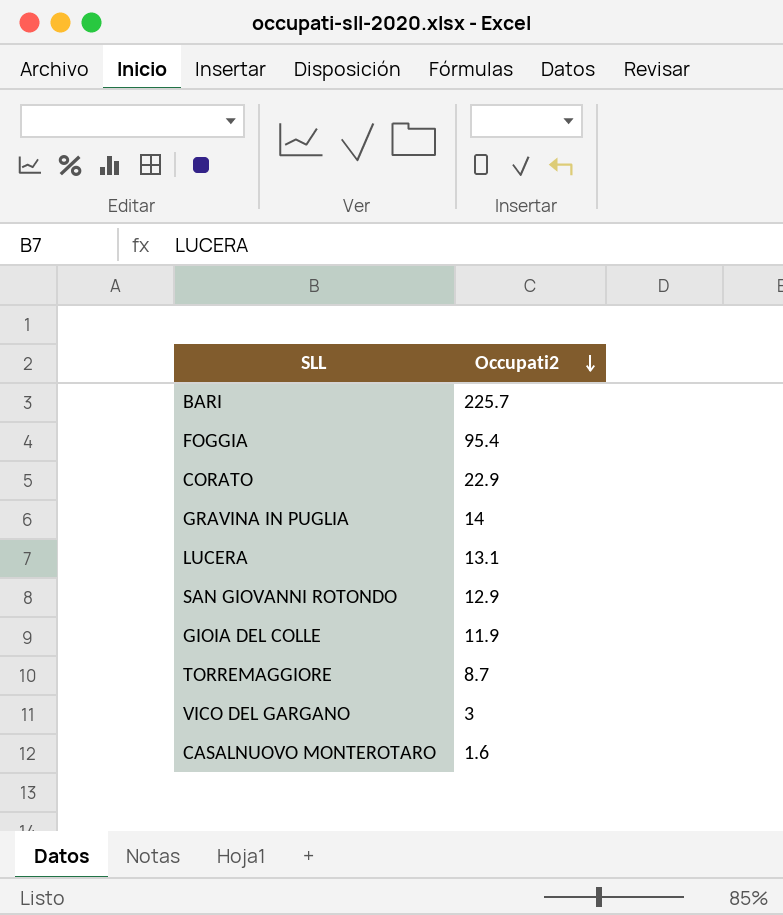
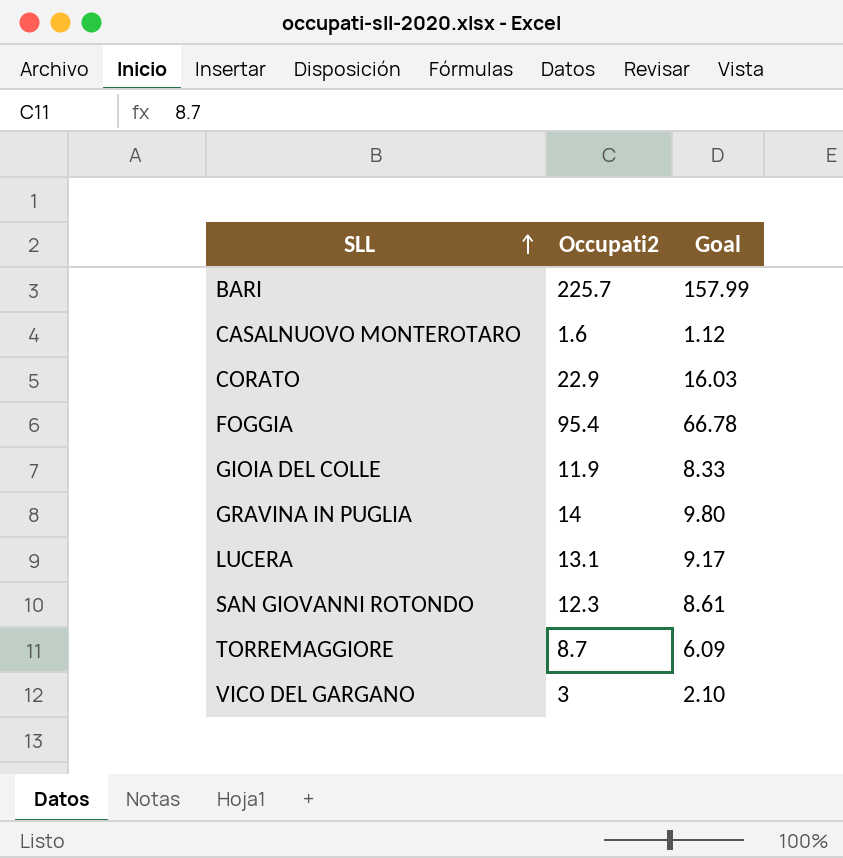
row order: Occupati2 descending -> SLL ascending
column Goal | formula: none -> [Occupati2] * 0.7
SAN GIOVANNI ROTONDO | Occupati2: 12.9 -> 12.3

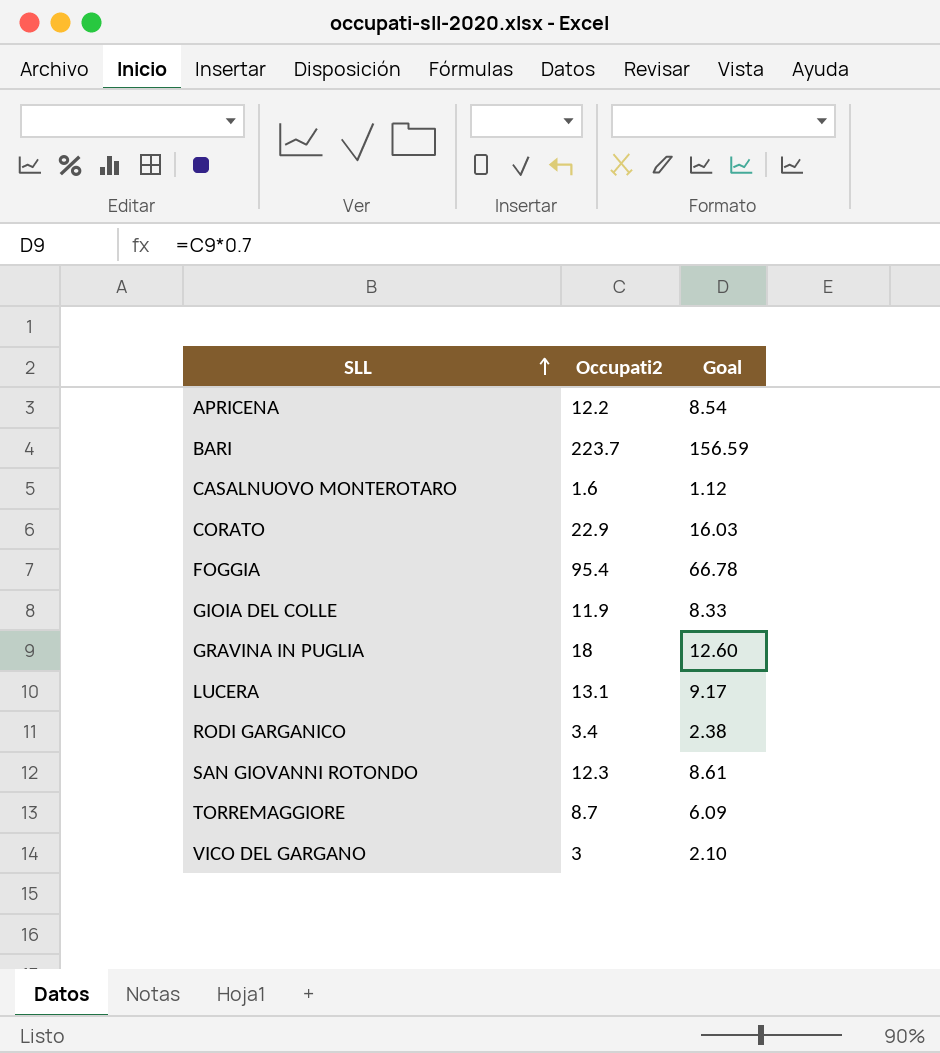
row APRICENA: none -> 12.2 | 8.54
BARI | Occupati2: 225.7 -> 223.7
BARI | Goal: 157.99 -> 156.59
GRAVINA IN PUGLIA | Occupati2: 14 -> 18
GRAVINA IN PUGLIA | Goal: 9.80 -> 12.60
row RODI GARGANICO: none -> 3.4 | 2.38

